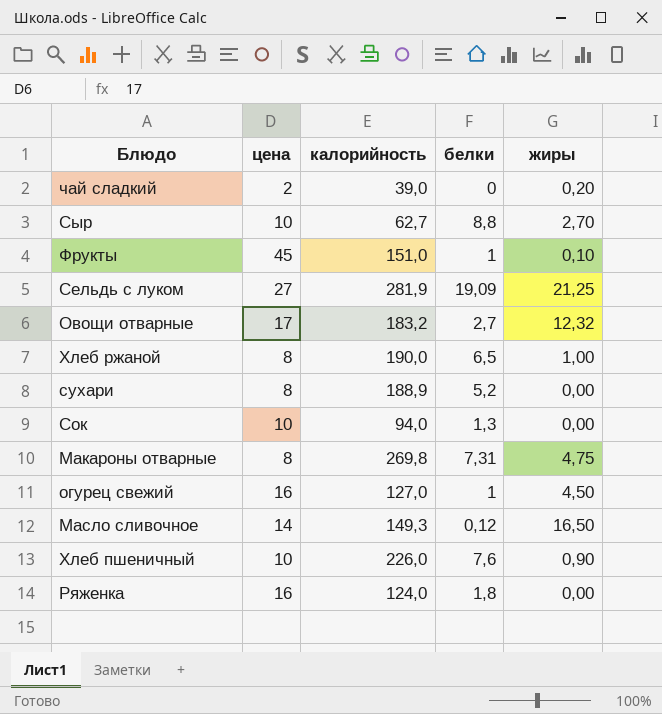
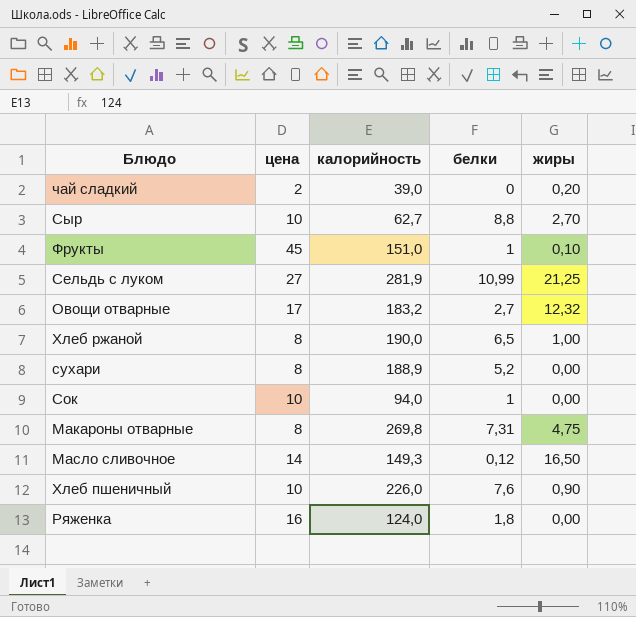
row огурец свежий: 16 | 127,0 | 1 | 4,50 -> none
Сельдь с луком | белки: 19,09 -> 10,99
Сок | белки: 1,3 -> 1

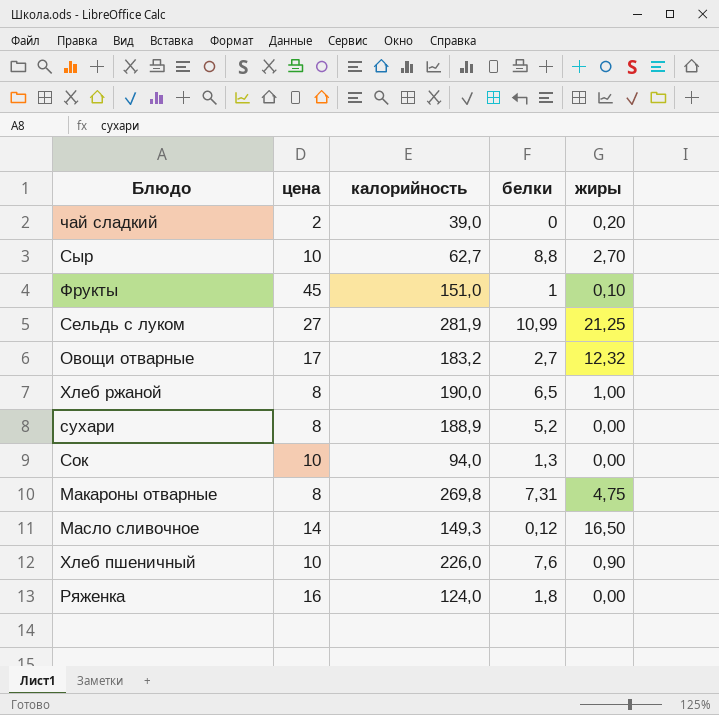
Сок | белки: 1 -> 1,3

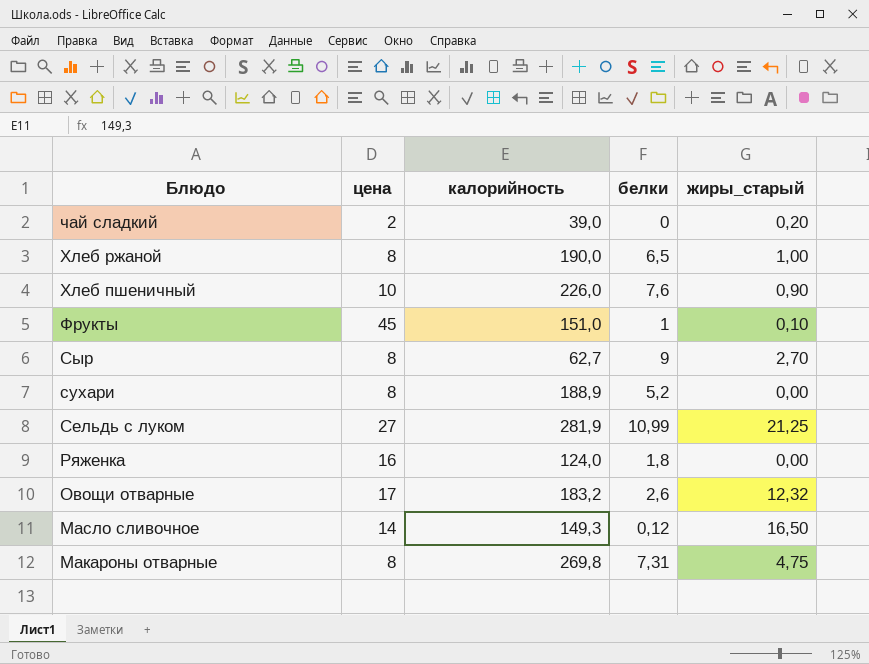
row order: none -> Блюдо descending
column name: жиры -> жиры_старый
row Сок: 10 | 94,0 | 1,3 | 0,00 -> none
Сыр | цена: 10 -> 8
Сыр | белки: 8,8 -> 9
Овощи отварные | белки: 2,7 -> 2,6

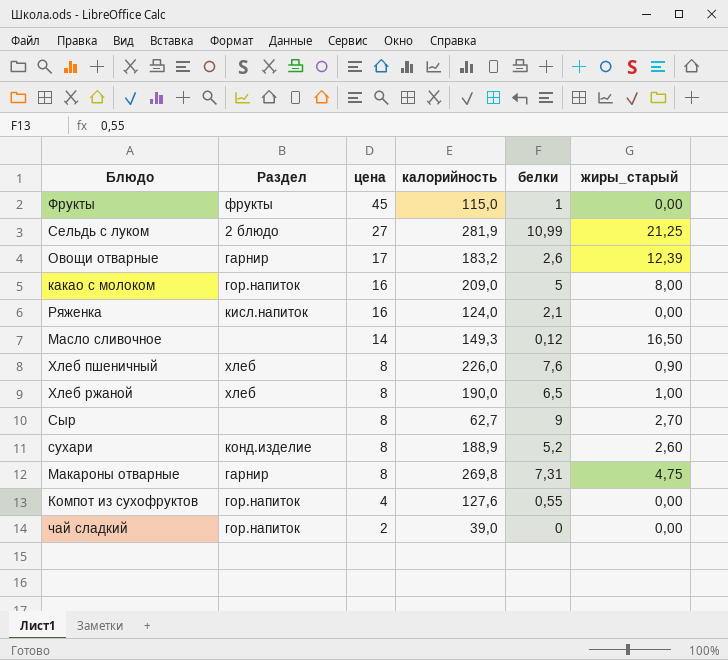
row order: Блюдо descending -> цена descending
column Раздел | position: none -> 2
Фрукты | калорийность: 151,0 -> 115,0
Фрукты | жиры_старый: 0,10 -> 0,00
Овощи отварные | жиры_старый: 12,32 -> 12,39
row какао с молоком: none -> гор.напиток | 16 | 209,0 | 5 | 8,00
Ряженка | белки: 1,8 -> 2,1
Хлеб пшеничный | цена: 10 -> 8
сухари | жиры_старый: 0,00 -> 2,60
row Компот из сухофруктов: none -> гор.напиток | 4 | 127,6 | 0,55 | 0,00
чай сладкий | жиры_старый: 0,20 -> 0,00

